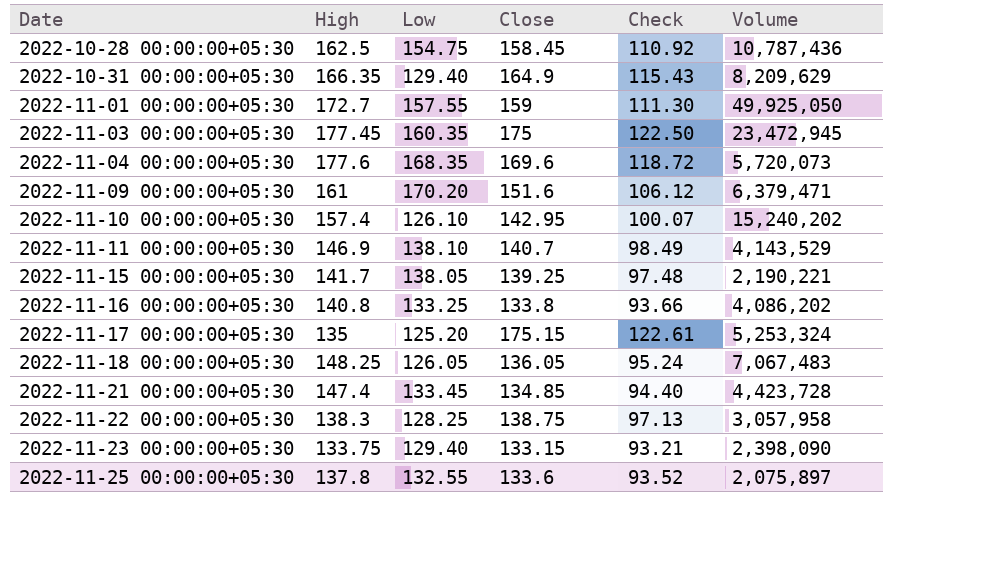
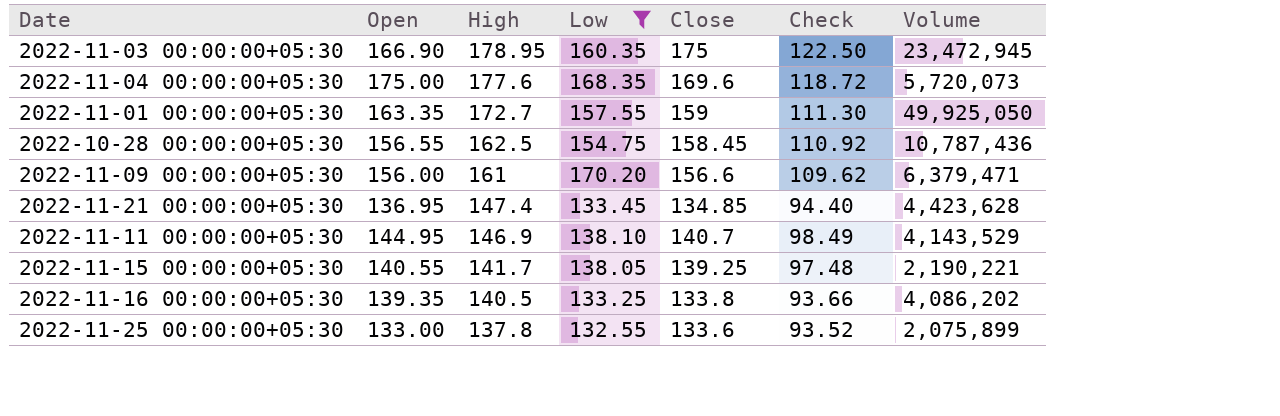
filter: none -> Low >= 132.55
row order: Date ascending -> High descending
column Open | position: none -> 2
2022-11-03 00:00:00+05:30 | High: 177.45 -> 178.95
2022-11-09 00:00:00+05:30 | Close: 151.6 -> 156.6
2022-11-09 00:00:00+05:30 | Check: 106.12 -> 109.62
2022-11-21 00:00:00+05:30 | Volume: 4,423,728 -> 4,423,628
2022-11-16 00:00:00+05:30 | High: 140.8 -> 140.5
2022-11-25 00:00:00+05:30 | Volume: 2,075,897 -> 2,075,899

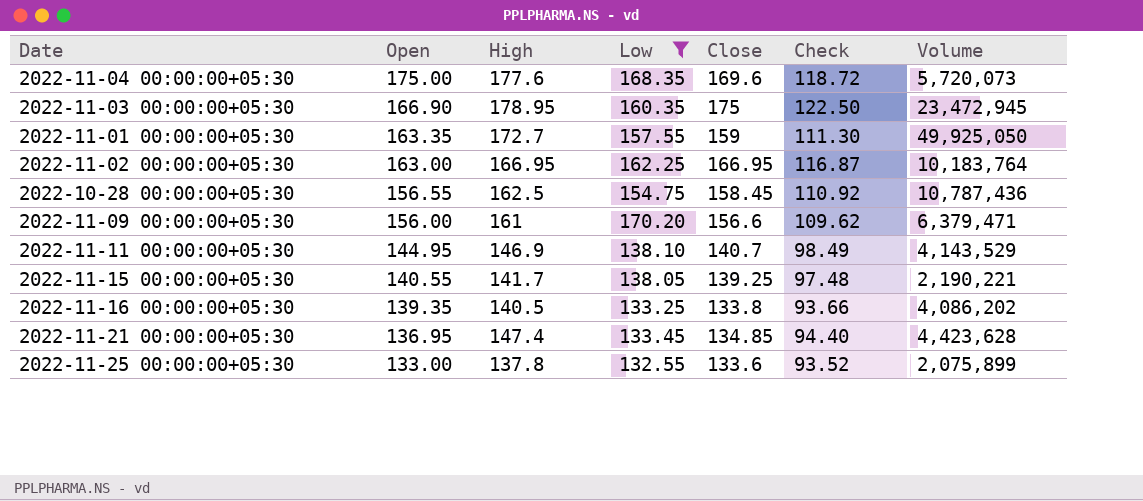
row order: High descending -> Open descending
row 2022-11-02 00:00:00+05:30: none -> 163.00 | 166.95 | 162.25 | 166.95 | 116.87 | 10,183,764

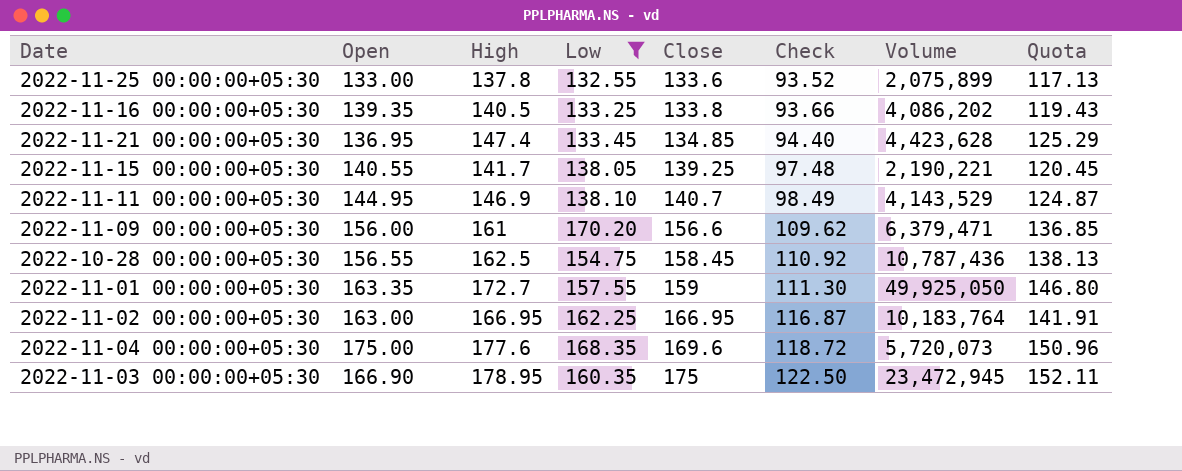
row order: Open descending -> Close ascending
column Quota | formula: none -> [High] * 0.85

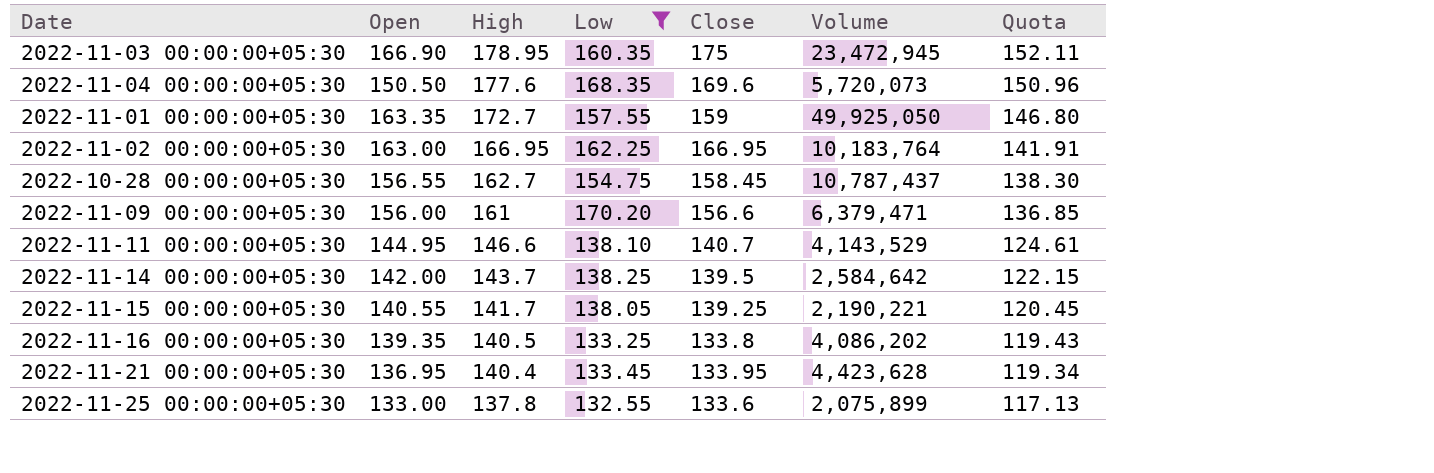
row order: Close ascending -> High descending
column Check | formula: [Close] * 0.7 -> none
2022-11-04 00:00:00+05:30 | Open: 175.00 -> 150.50
2022-10-28 00:00:00+05:30 | High: 162.5 -> 162.7
2022-10-28 00:00:00+05:30 | Volume: 10,787,436 -> 10,787,437
2022-10-28 00:00:00+05:30 | Quota: 138.13 -> 138.30
2022-11-11 00:00:00+05:30 | High: 146.9 -> 146.6
2022-11-11 00:00:00+05:30 | Quota: 124.87 -> 124.61
row 2022-11-14 00:00:00+05:30: none -> 142.00 | 143.7 | 138.25 | 139.5 | 2,584,642 | 122.15
2022-11-21 00:00:00+05:30 | High: 147.4 -> 140.4
2022-11-21 00:00:00+05:30 | Close: 134.85 -> 133.95
2022-11-21 00:00:00+05:30 | Quota: 125.29 -> 119.34

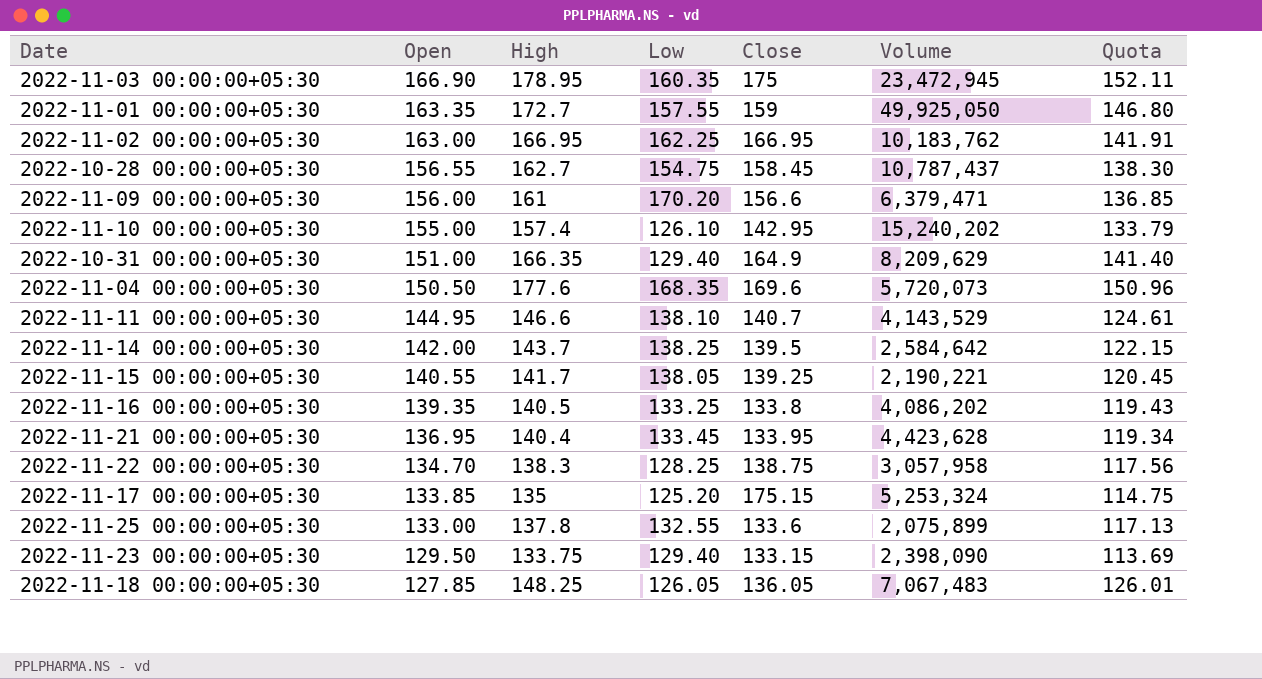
filter: Low >= 132.55 -> none
row order: High descending -> Open descending
2022-11-02 00:00:00+05:30 | Volume: 10,183,764 -> 10,183,762

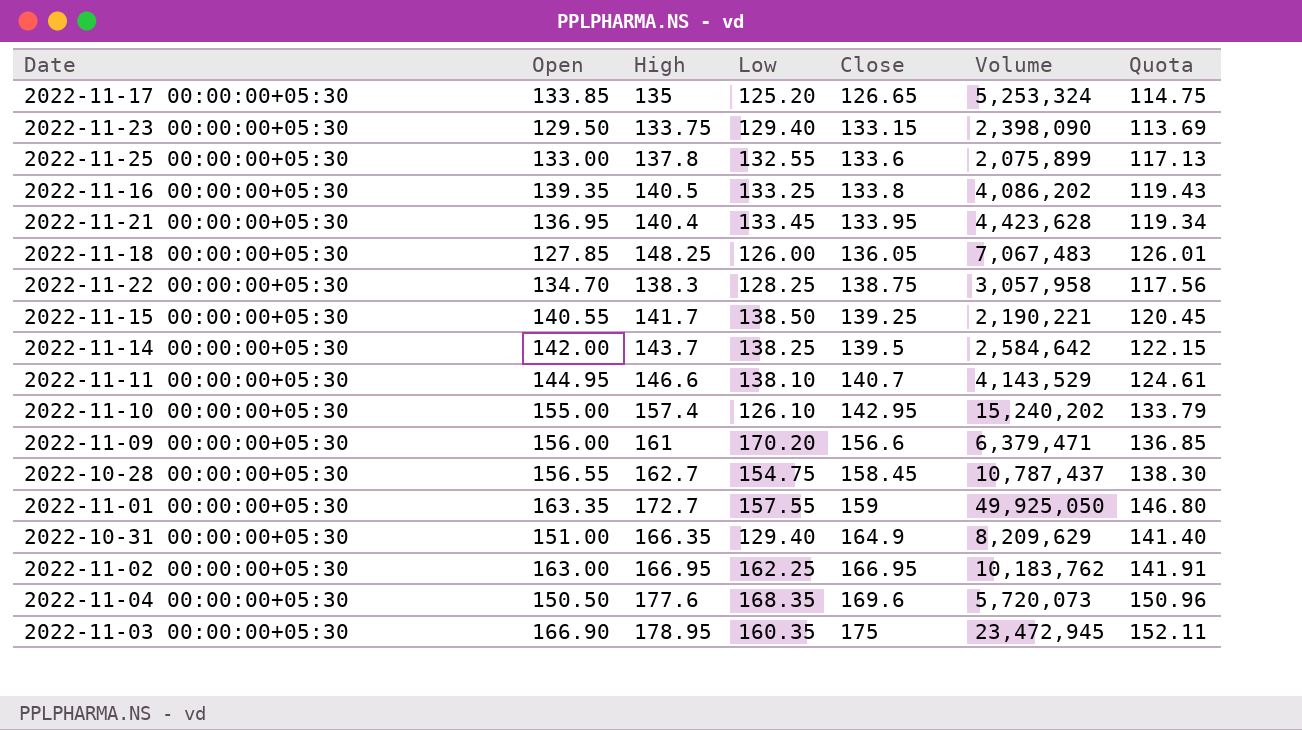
row order: Open descending -> Close ascending
2022-11-17 00:00:00+05:30 | Close: 175.15 -> 126.65
2022-11-18 00:00:00+05:30 | Low: 126.05 -> 126.00
2022-11-15 00:00:00+05:30 | Low: 138.05 -> 138.50

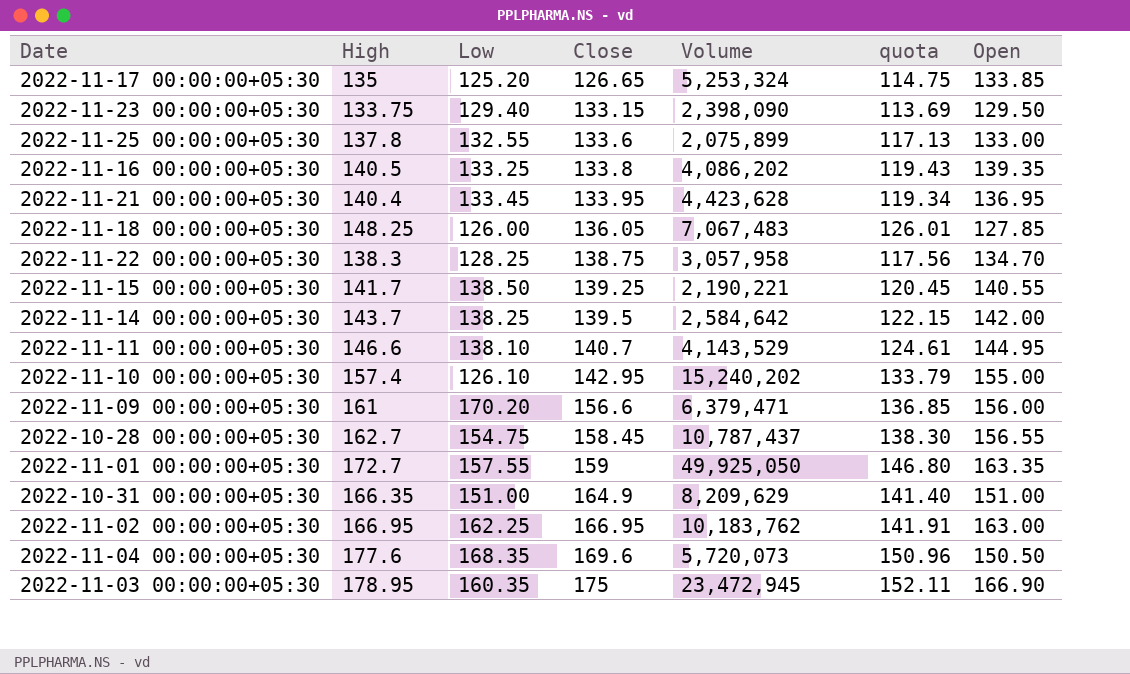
column name: Quota -> quota
column Open | position: 2 -> 7
2022-10-31 00:00:00+05:30 | Low: 129.40 -> 151.00

